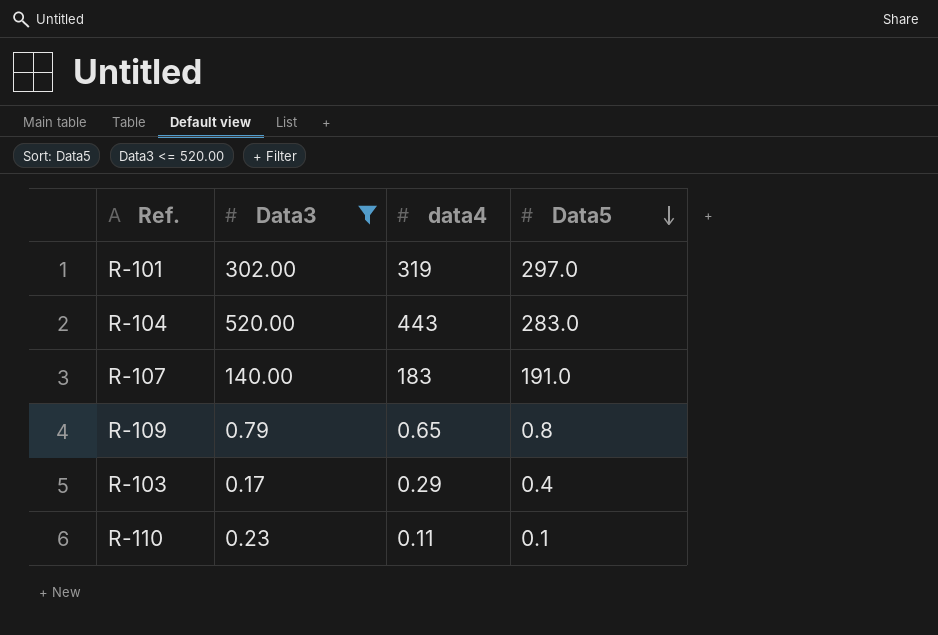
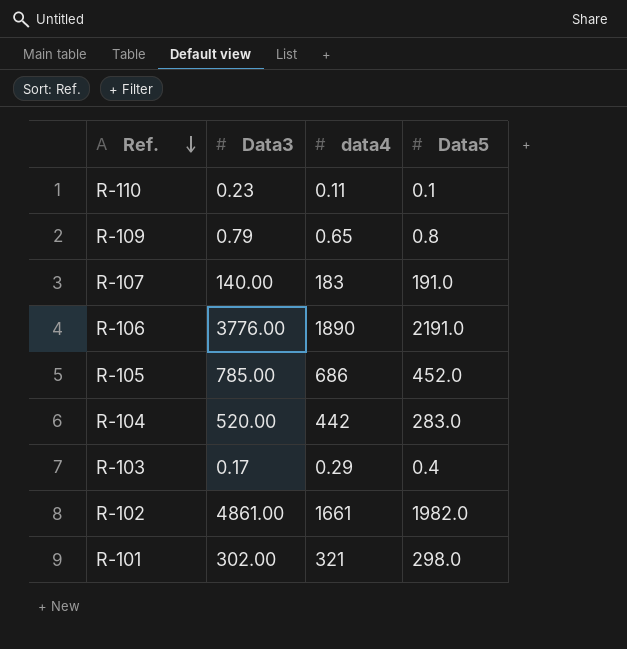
filter: Data3 <= 520.00 -> none
row order: Data5 descending -> Ref. descending
R-104 | data4: 443 -> 442
R-101 | data4: 319 -> 321
R-101 | Data5: 297.0 -> 298.0

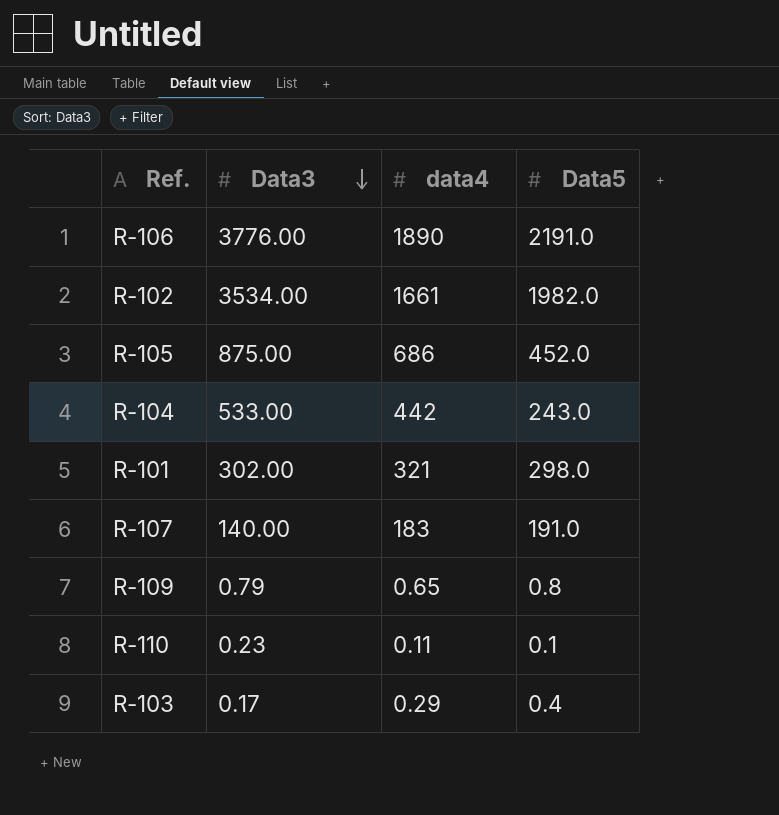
row order: Ref. descending -> Data3 descending
R-102 | Data3: 4861.00 -> 3534.00
R-105 | Data3: 785.00 -> 875.00
R-104 | Data3: 520.00 -> 533.00
R-104 | Data5: 283.0 -> 243.0

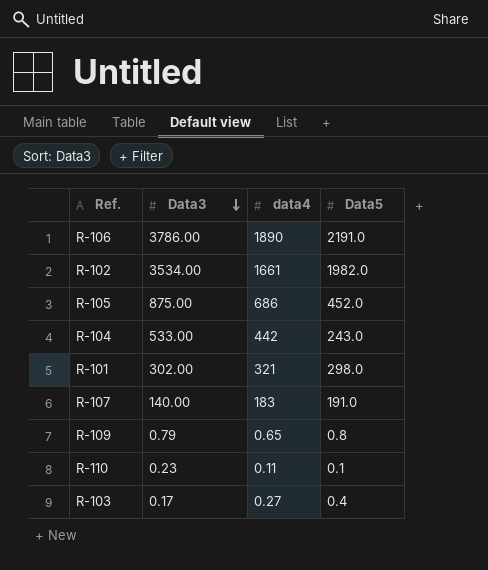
R-106 | Data3: 3776.00 -> 3786.00
R-103 | data4: 0.29 -> 0.27

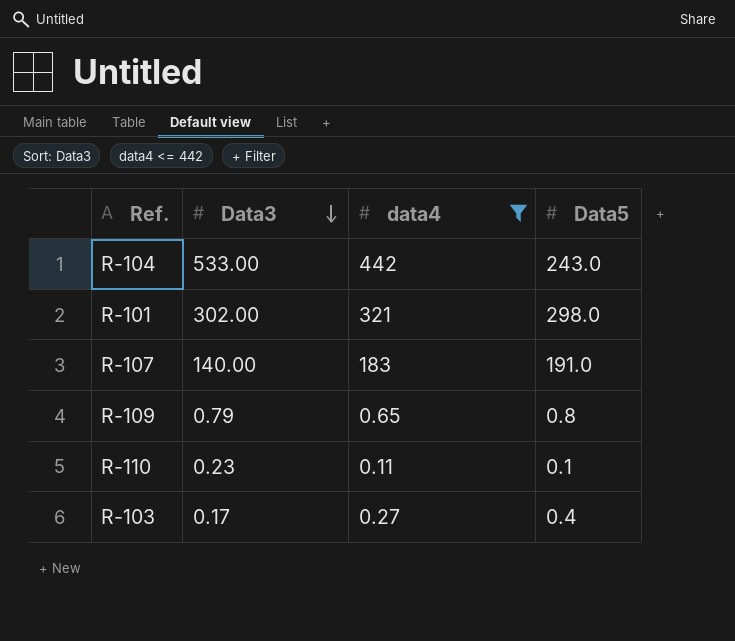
filter: none -> data4 <= 442

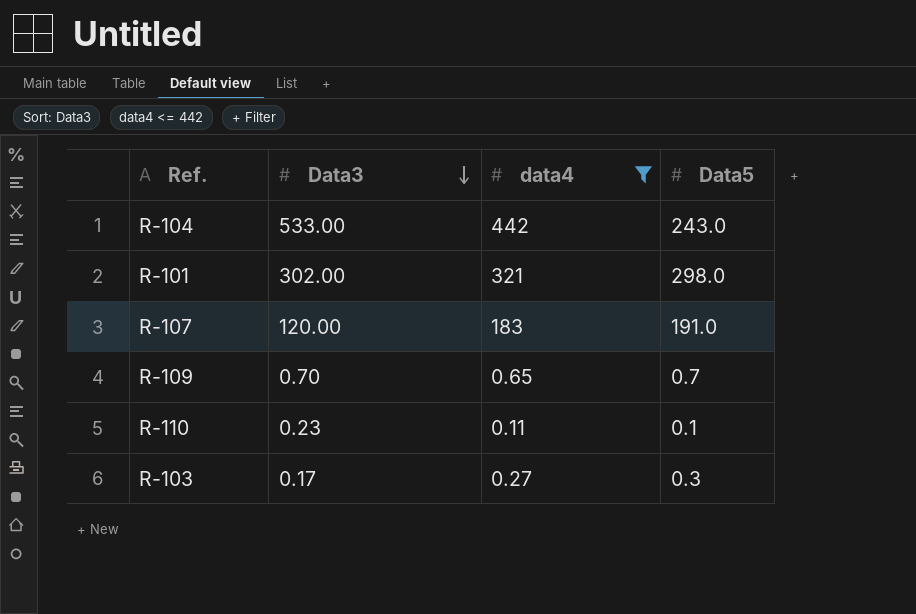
R-107 | Data3: 140.00 -> 120.00
R-109 | Data3: 0.79 -> 0.70
R-109 | Data5: 0.8 -> 0.7
R-103 | Data5: 0.4 -> 0.3

